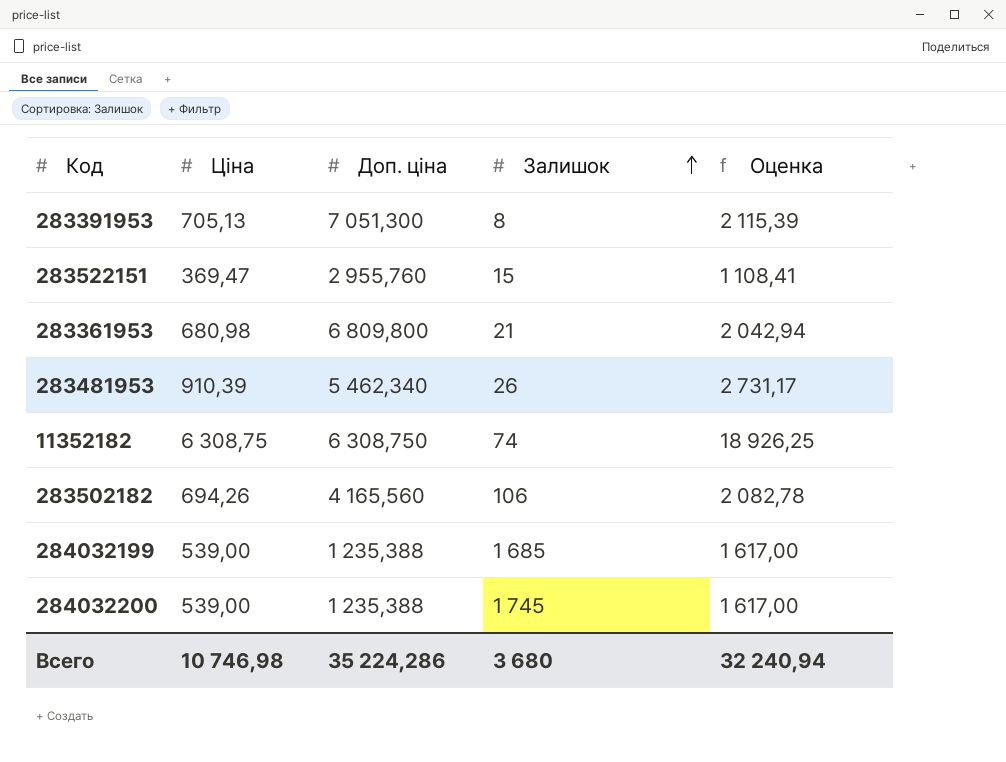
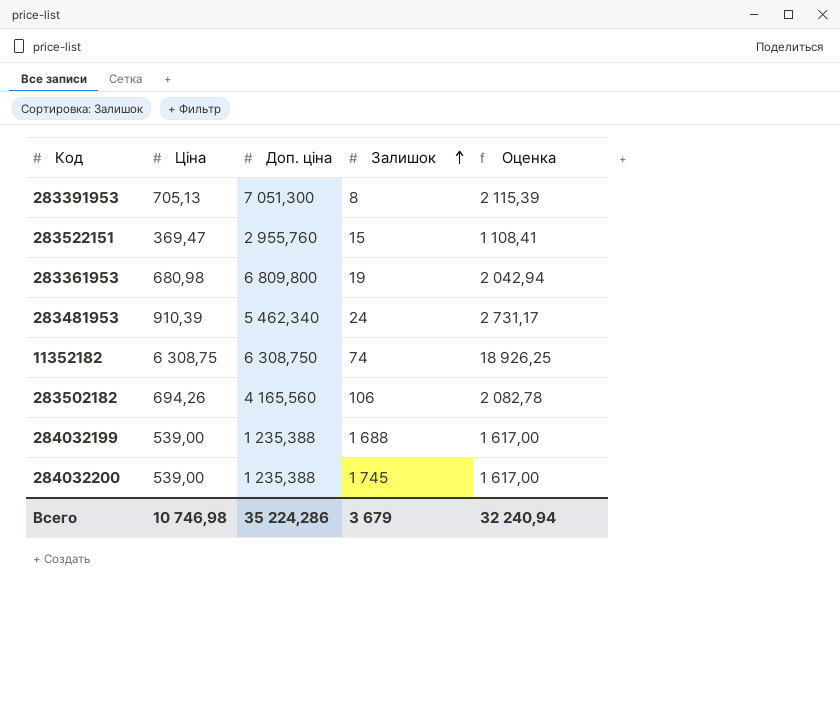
283361953 | Залишок: 21 -> 19
283481953 | Залишок: 26 -> 24
284032199 | Залишок: 1 685 -> 1 688
Всего | Залишок: 3 680 -> 3 679

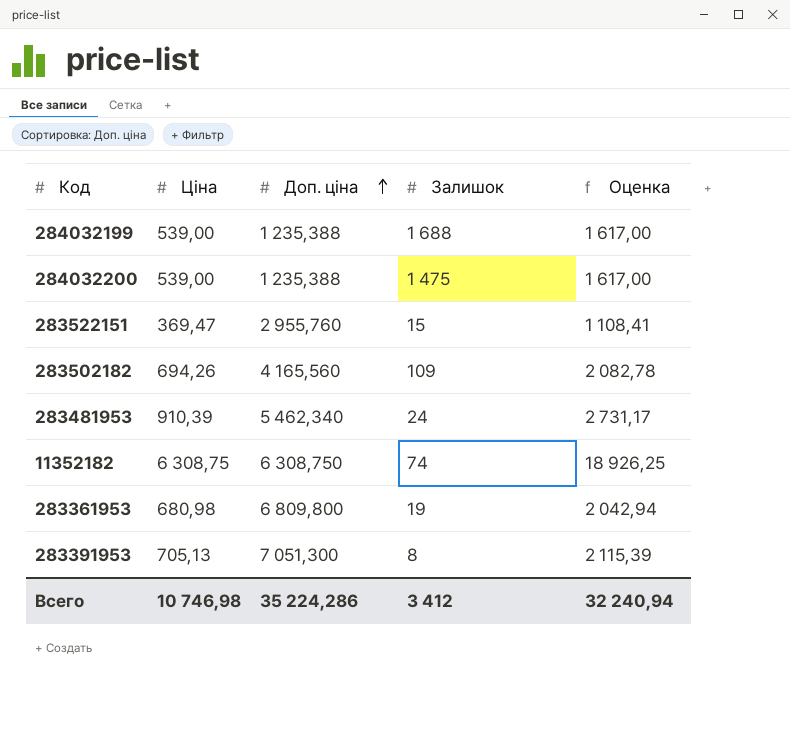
row order: Залишок ascending -> Доп. ціна ascending
284032200 | Залишок: 1 745 -> 1 475
283502182 | Залишок: 106 -> 109
Всего | Залишок: 3 679 -> 3 412

